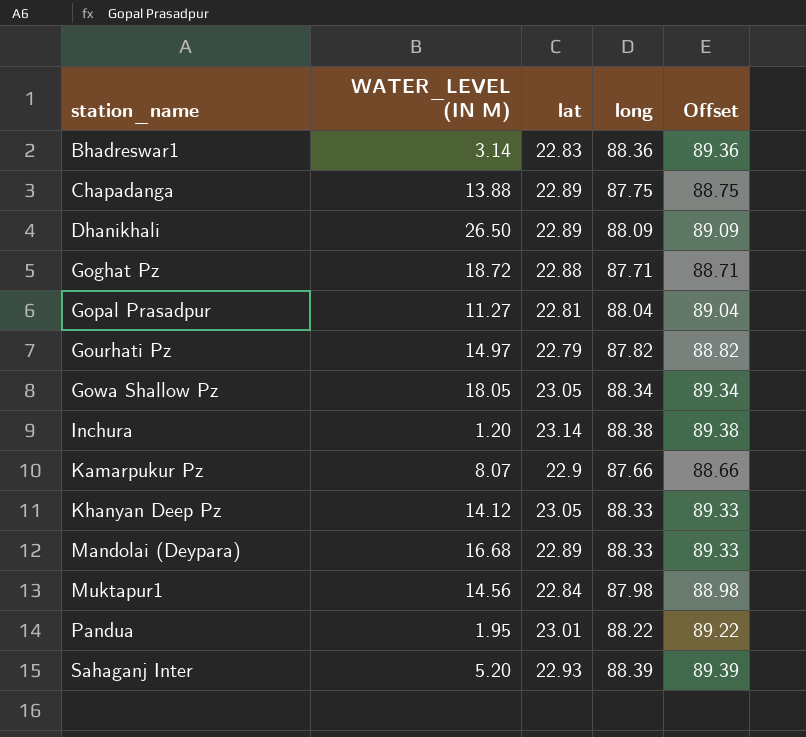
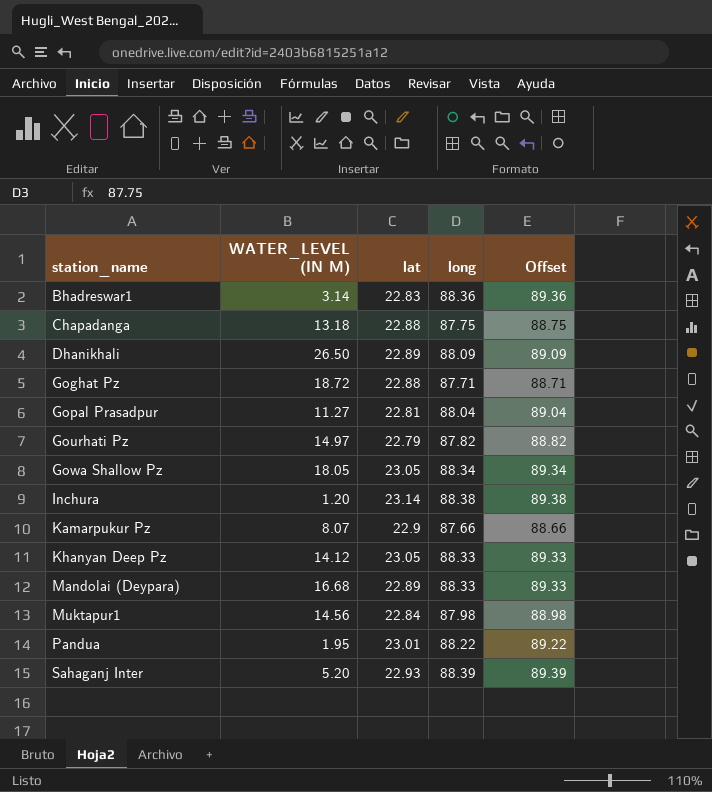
Chapadanga | WATER_LEVEL (IN M): 13.88 -> 13.18
Chapadanga | lat: 22.89 -> 22.88

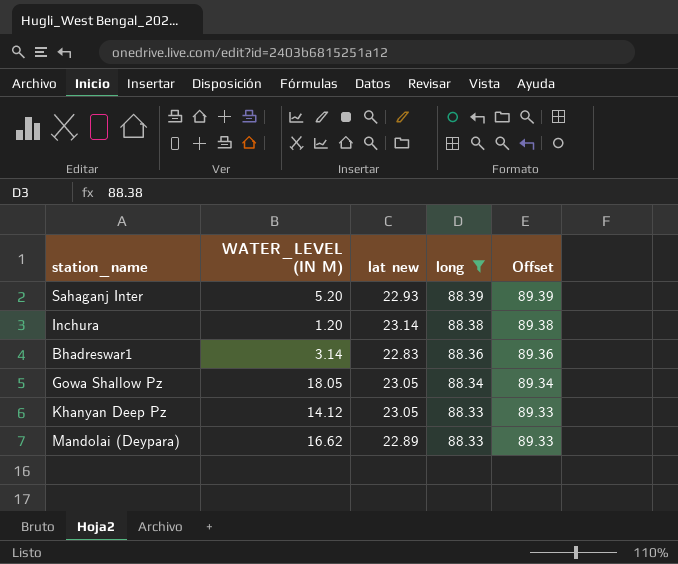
filter: none -> long >= 88.33
row order: station_name ascending -> long descending
column name: lat -> lat new
Mandolai (Deypara) | WATER_LEVEL (IN M): 16.68 -> 16.62

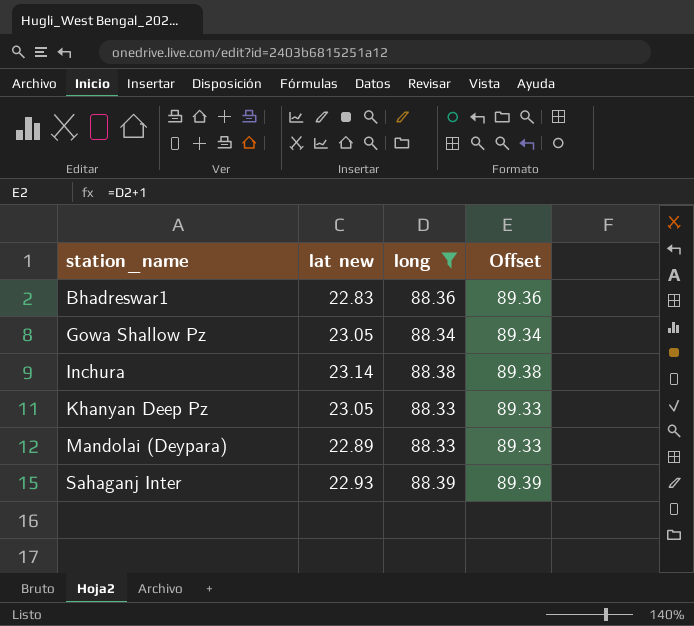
row order: long descending -> station_name ascending
column WATER_LEVEL (IN M) | position: 2 -> none

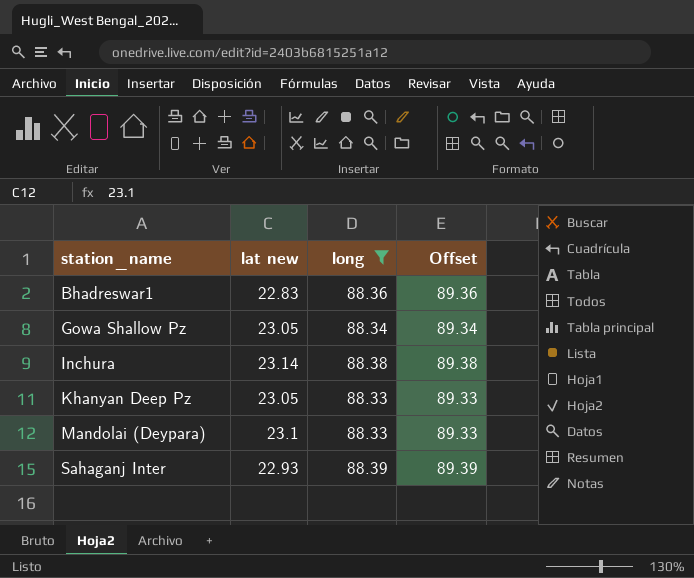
Mandolai (Deypara) | lat new: 22.89 -> 23.1

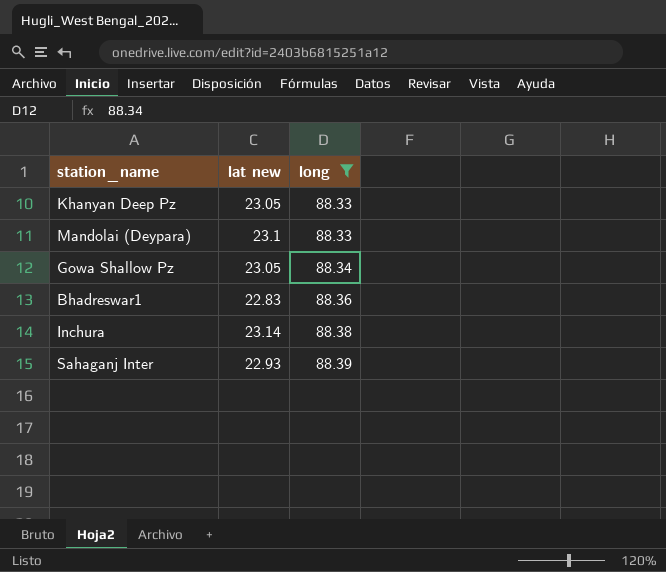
row order: station_name ascending -> long ascending
column Offset | formula: [long] + 1 -> none

